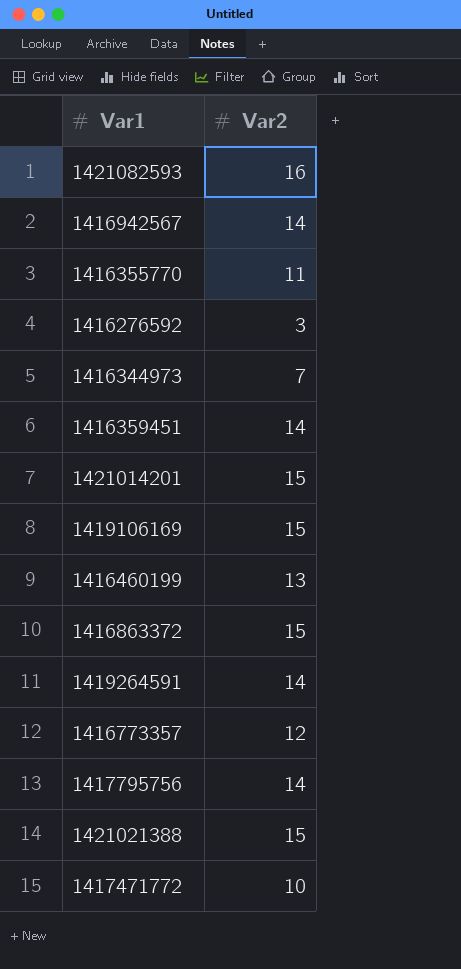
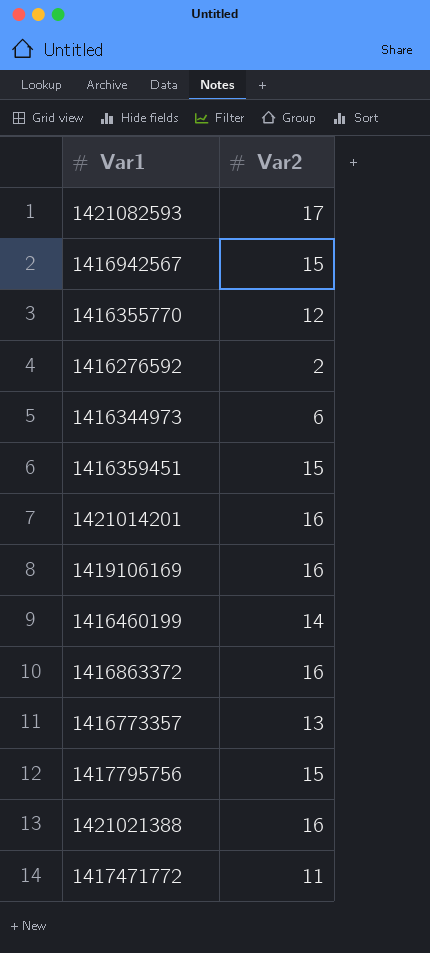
row 1419264591: 14 -> none
1421082593 | Var2: 16 -> 17
1416942567 | Var2: 14 -> 15
1416355770 | Var2: 11 -> 12
1416276592 | Var2: 3 -> 2
1416344973 | Var2: 7 -> 6
1416359451 | Var2: 14 -> 15
1421014201 | Var2: 15 -> 16
1419106169 | Var2: 15 -> 16
1416460199 | Var2: 13 -> 14
1416863372 | Var2: 15 -> 16
1416773357 | Var2: 12 -> 13
1417795756 | Var2: 14 -> 15
1421021388 | Var2: 15 -> 16
1417471772 | Var2: 10 -> 11

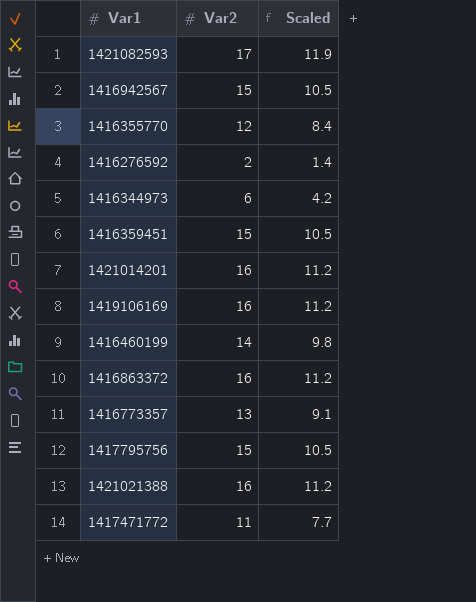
column Scaled | formula: none -> [Var2] * 0.7

